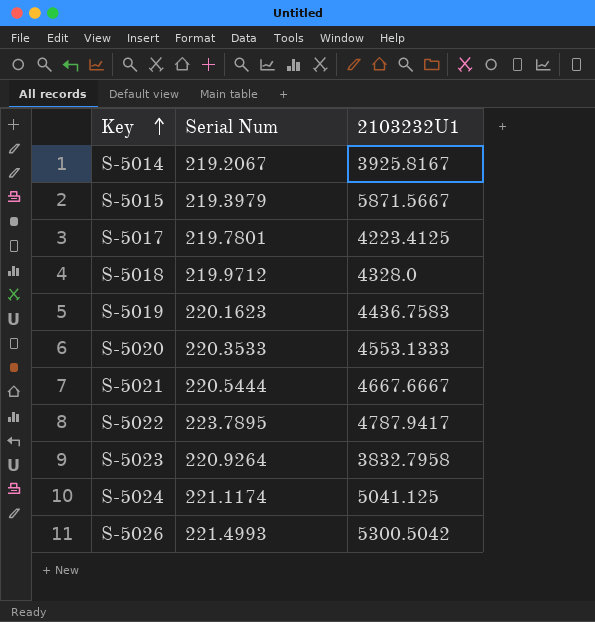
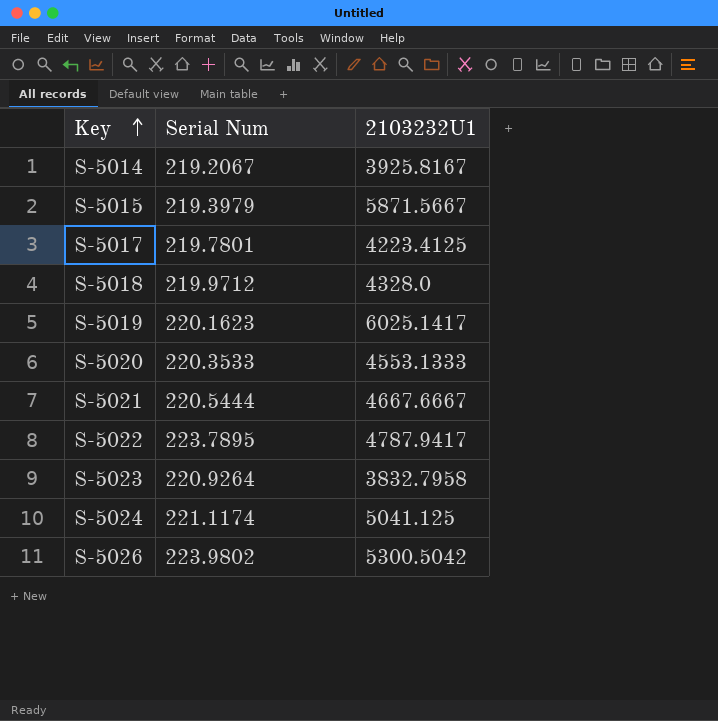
S-5019 | 2103232U1: 4436.7583 -> 6025.1417
S-5026 | Serial Num: 221.4993 -> 223.9802

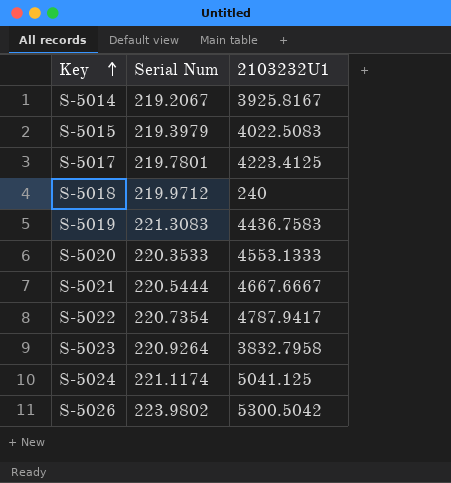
S-5015 | 2103232U1: 5871.5667 -> 4022.5083
S-5018 | 2103232U1: 4328.0 -> 240
S-5019 | Serial Num: 220.1623 -> 221.3083
S-5019 | 2103232U1: 6025.1417 -> 4436.7583
S-5022 | Serial Num: 223.7895 -> 220.7354

